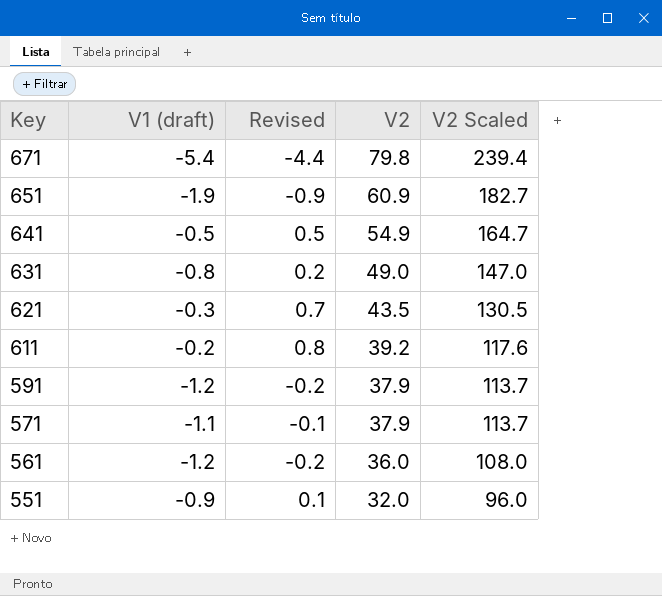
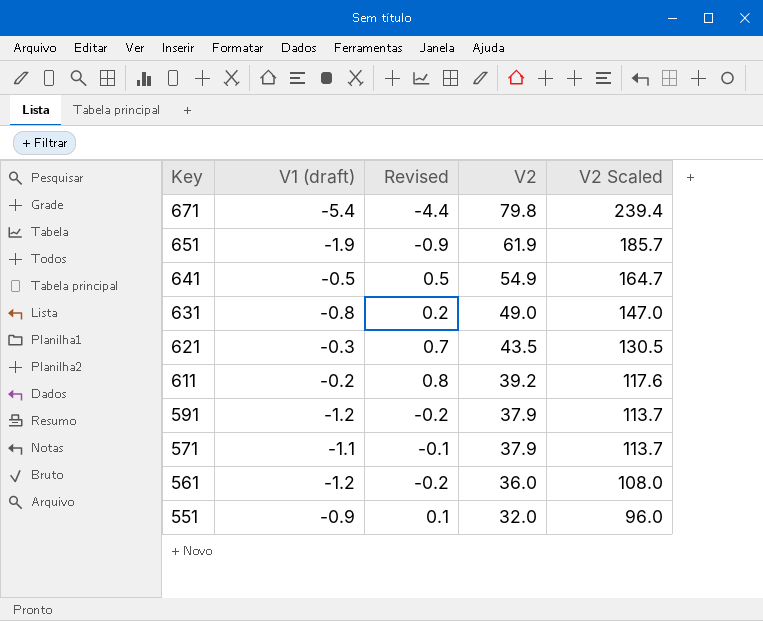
651 | V2: 60.9 -> 61.9
651 | V2 Scaled: 182.7 -> 185.7

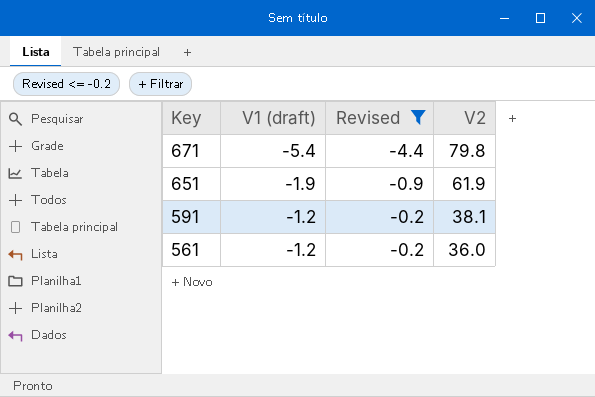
filter: none -> Revised <= -0.2
column V2 Scaled | formula: [V2] * 3 -> none
591 | V2: 37.9 -> 38.1

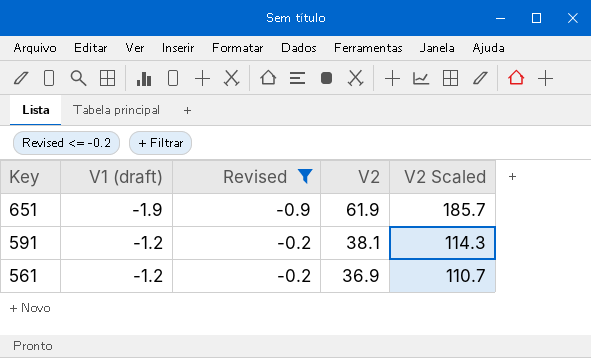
column V2 Scaled | formula: none -> [V2] * 3
row 671: -5.4 | -4.4 | 79.8 -> none
561 | V2: 36.0 -> 36.9

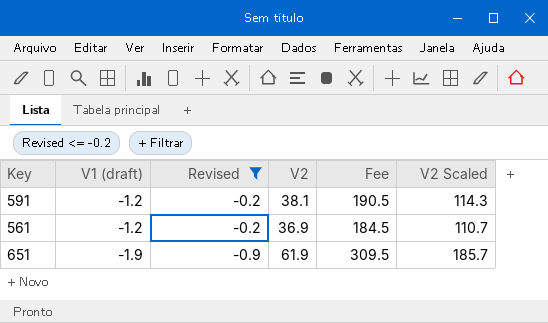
row order: Key descending -> V1 (draft) descending
column Fee | formula: none -> [V2] * 5

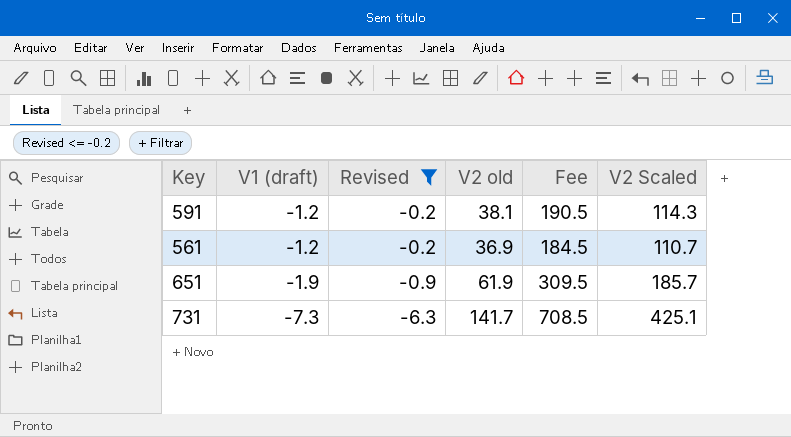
column name: V2 -> V2 old
row 731: none -> -7.3 | -6.3 | 141.7 | 708.5 | 425.1

